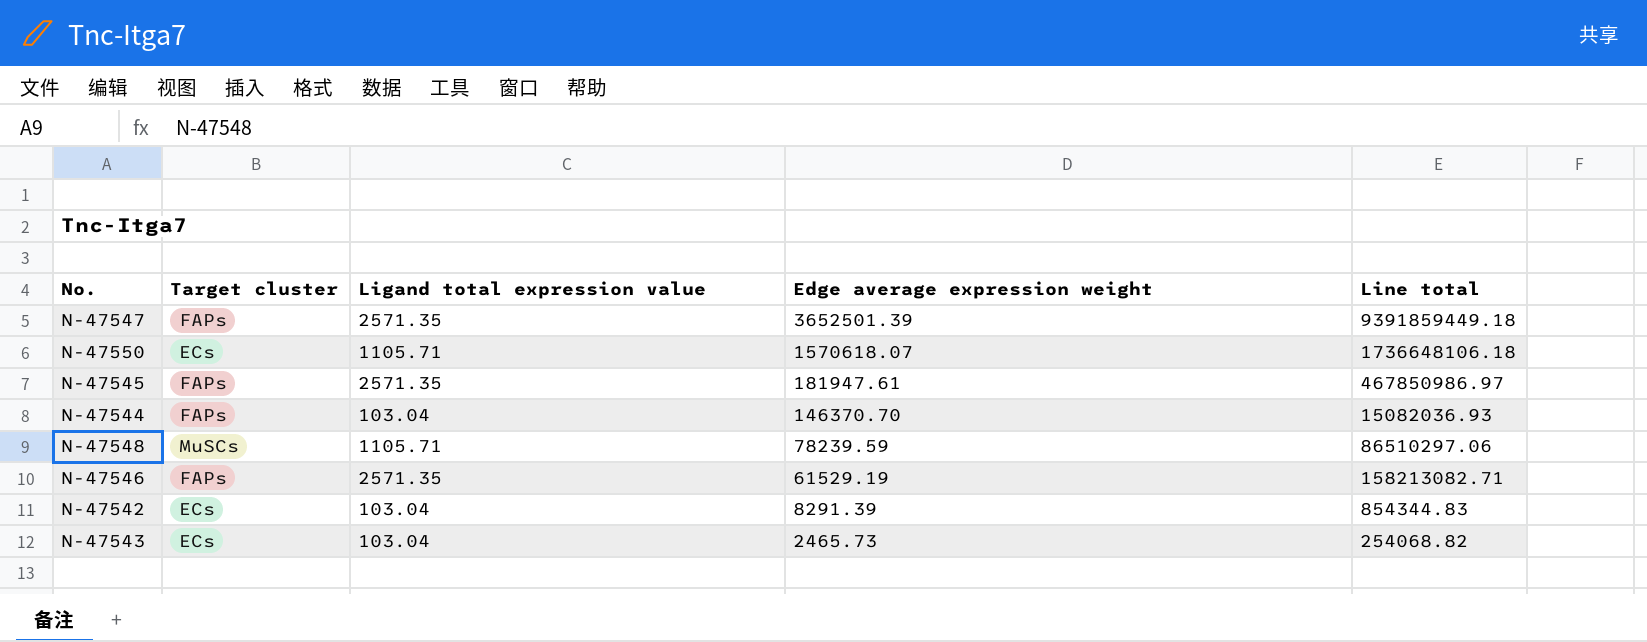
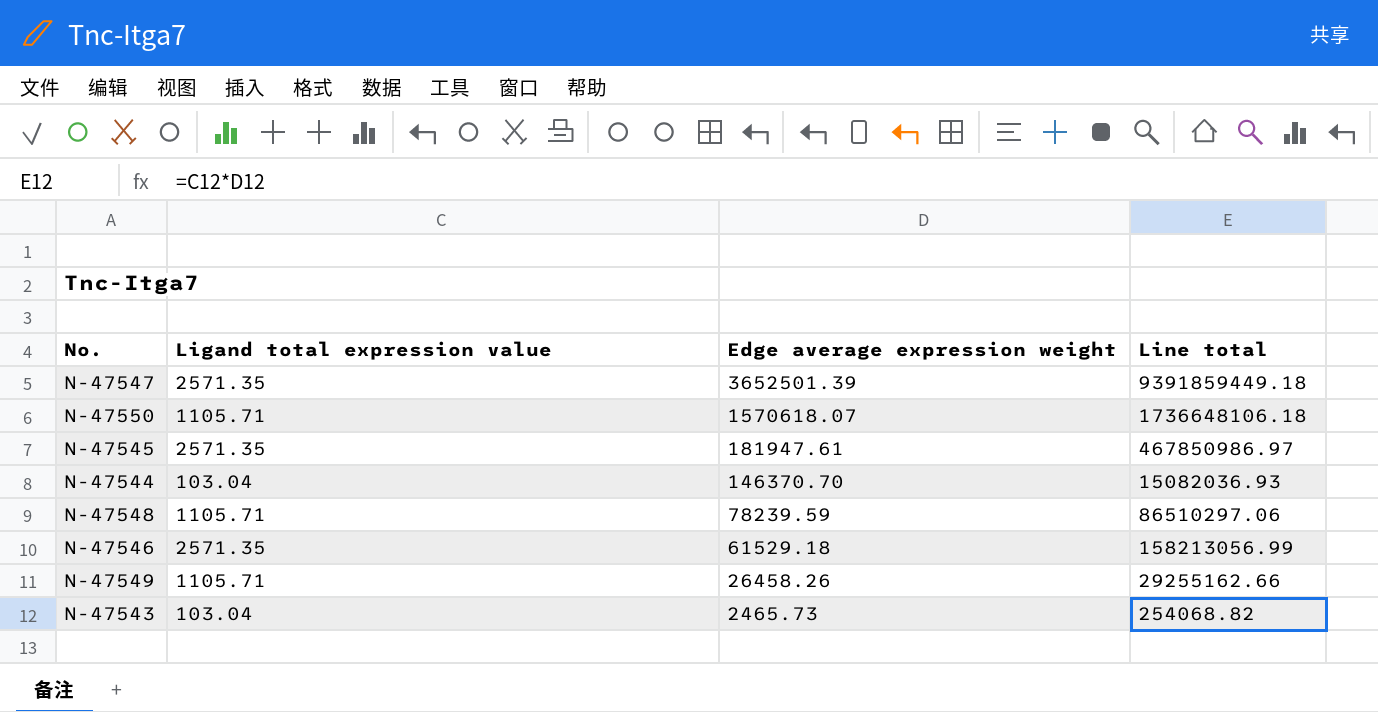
column Target cluster | position: 2 -> none
row N-47542: ECs | 103.04 | 8291.39 | 854344.83 -> none
N-47546 | Edge average expression weight: 61529.19 -> 61529.18
N-47546 | Line total: 158213082.71 -> 158213056.99
row N-47549: none -> 1105.71 | 26458.26 | 29255162.66

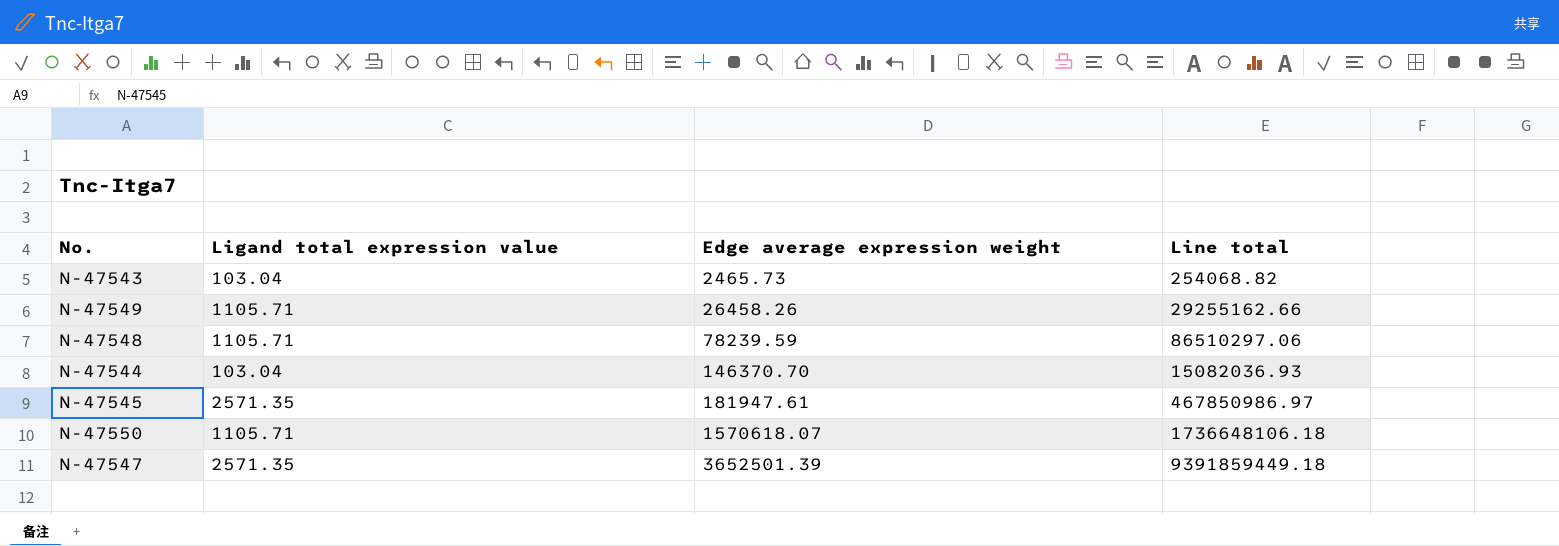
row order: Edge average expression weight descending -> Edge average expression weight ascending
row N-47546: 2571.35 | 61529.18 | 158213056.99 -> none

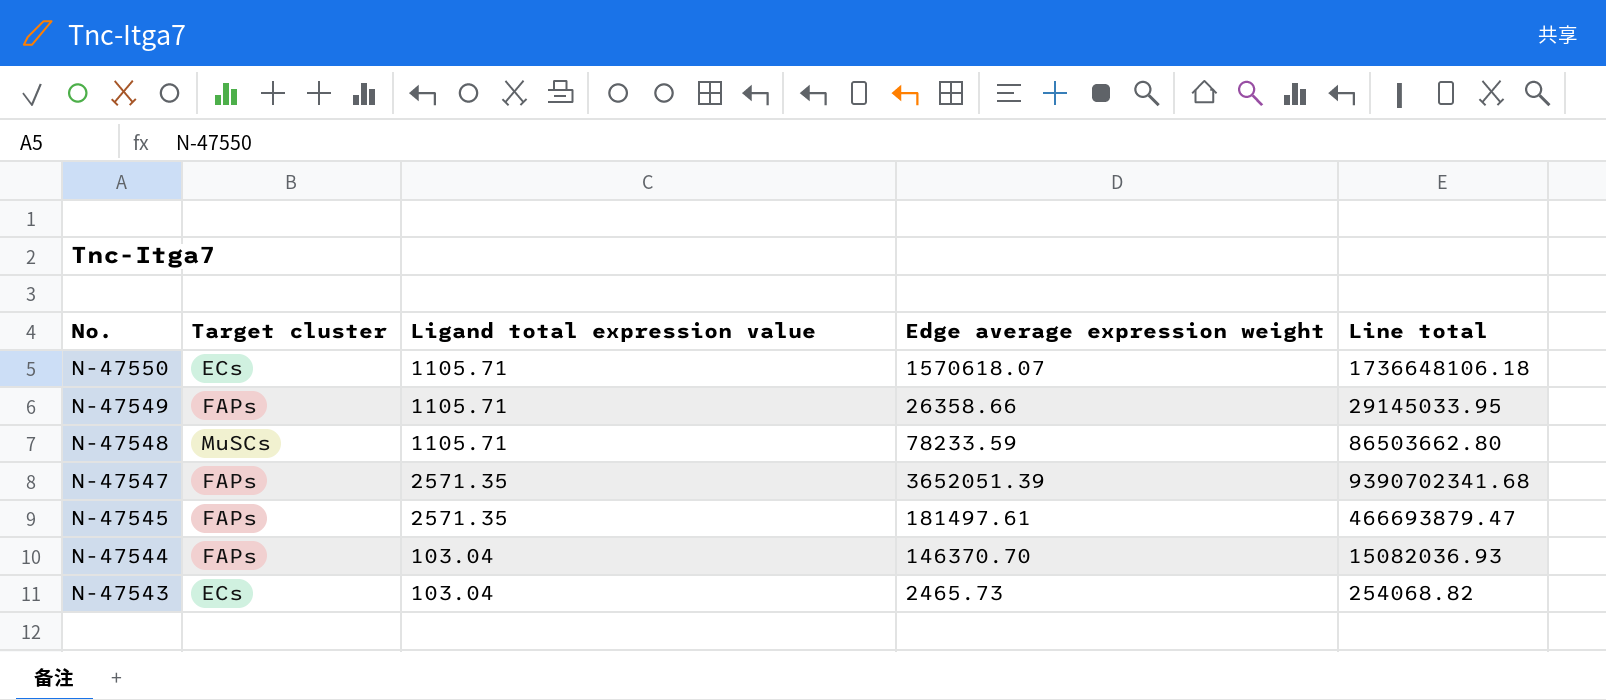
row order: Edge average expression weight ascending -> No. descending
column Target cluster | position: none -> 2
N-47549 | Edge average expression weight: 26458.26 -> 26358.66
N-47549 | Line total: 29255162.66 -> 29145033.95
N-47548 | Edge average expression weight: 78239.59 -> 78233.59
N-47548 | Line total: 86510297.06 -> 86503662.80
N-47547 | Edge average expression weight: 3652501.39 -> 3652051.39
N-47547 | Line total: 9391859449.18 -> 9390702341.68
N-47545 | Edge average expression weight: 181947.61 -> 181497.61
N-47545 | Line total: 467850986.97 -> 466693879.47

